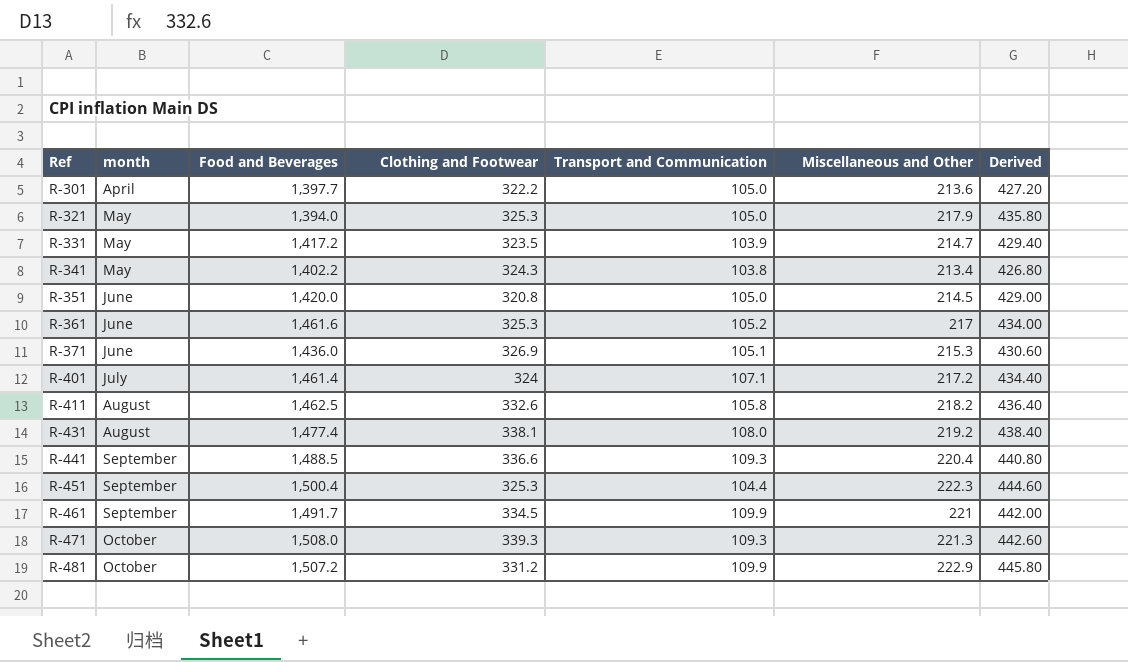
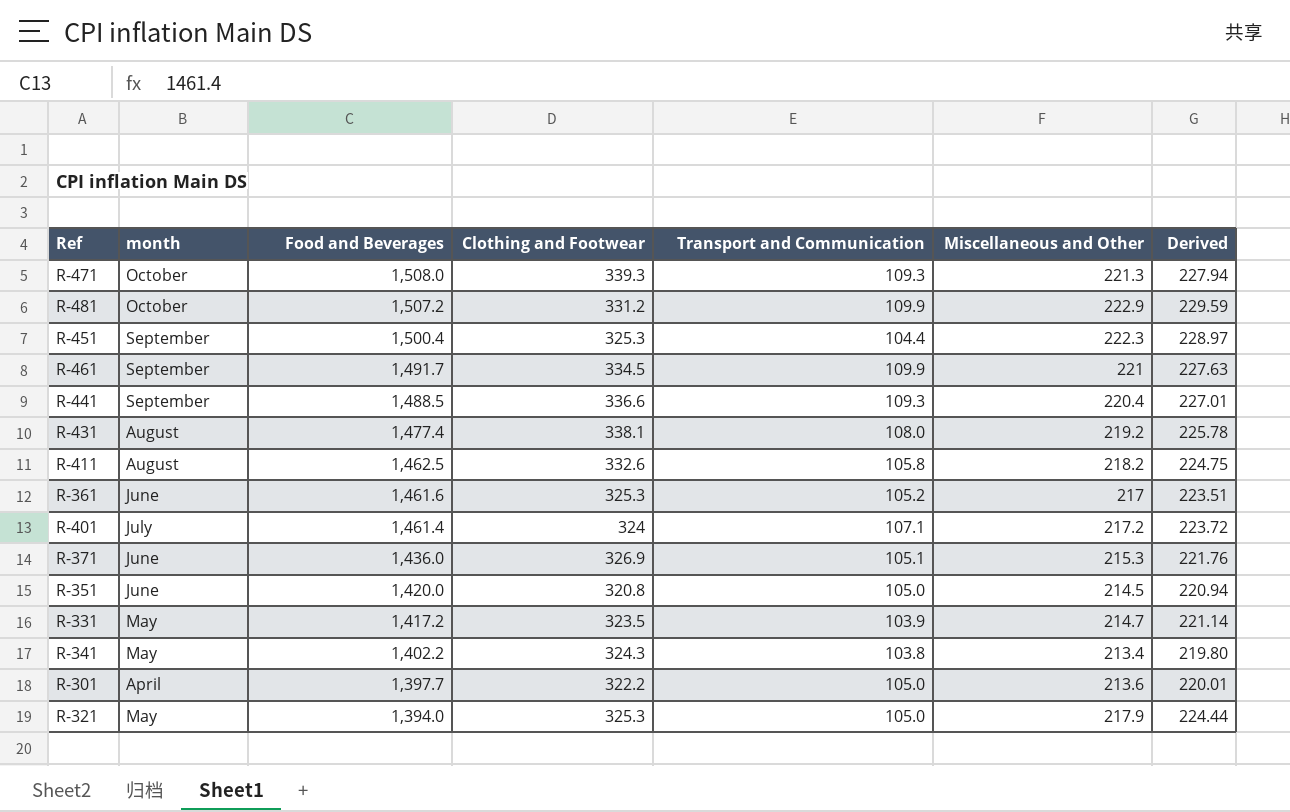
row order: Ref ascending -> Food and Beverages descending
column Derived | formula: [Miscellaneous and Other] * 2 -> [Miscellaneous and Other] * 1.03

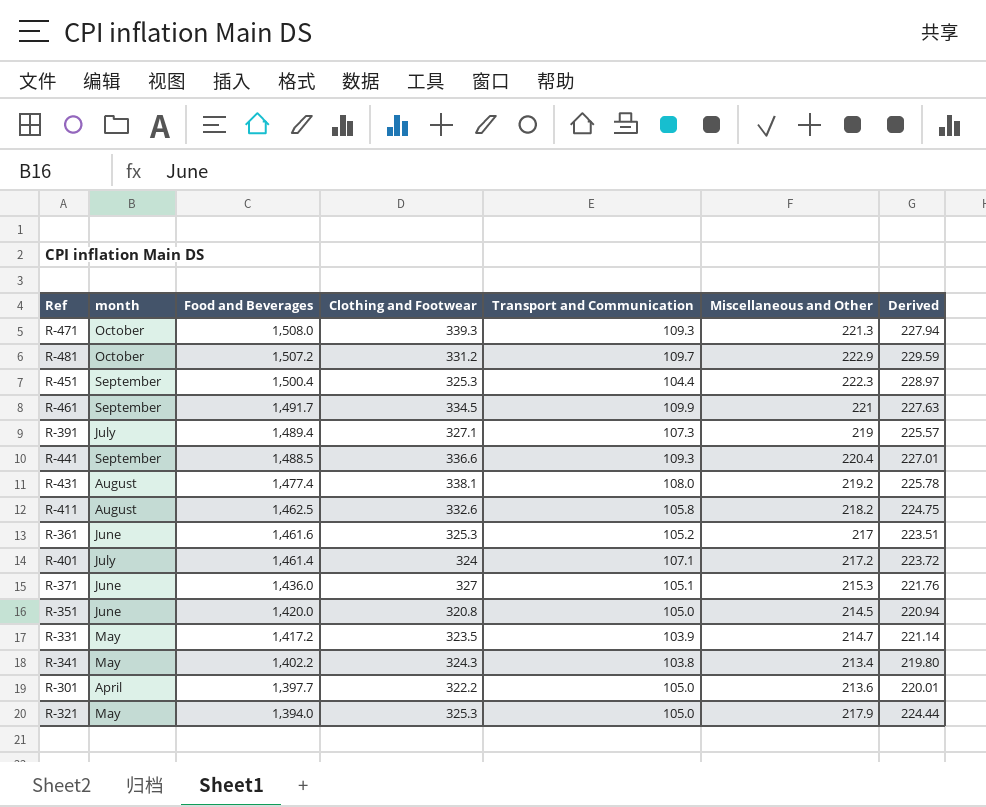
R-481 | Transport and Communication: 109.9 -> 109.7
row R-391: none -> July | 1,489.4 | 327.1 | 107.3 | 219 | 225.57
R-371 | Clothing and Footwear: 326.9 -> 327

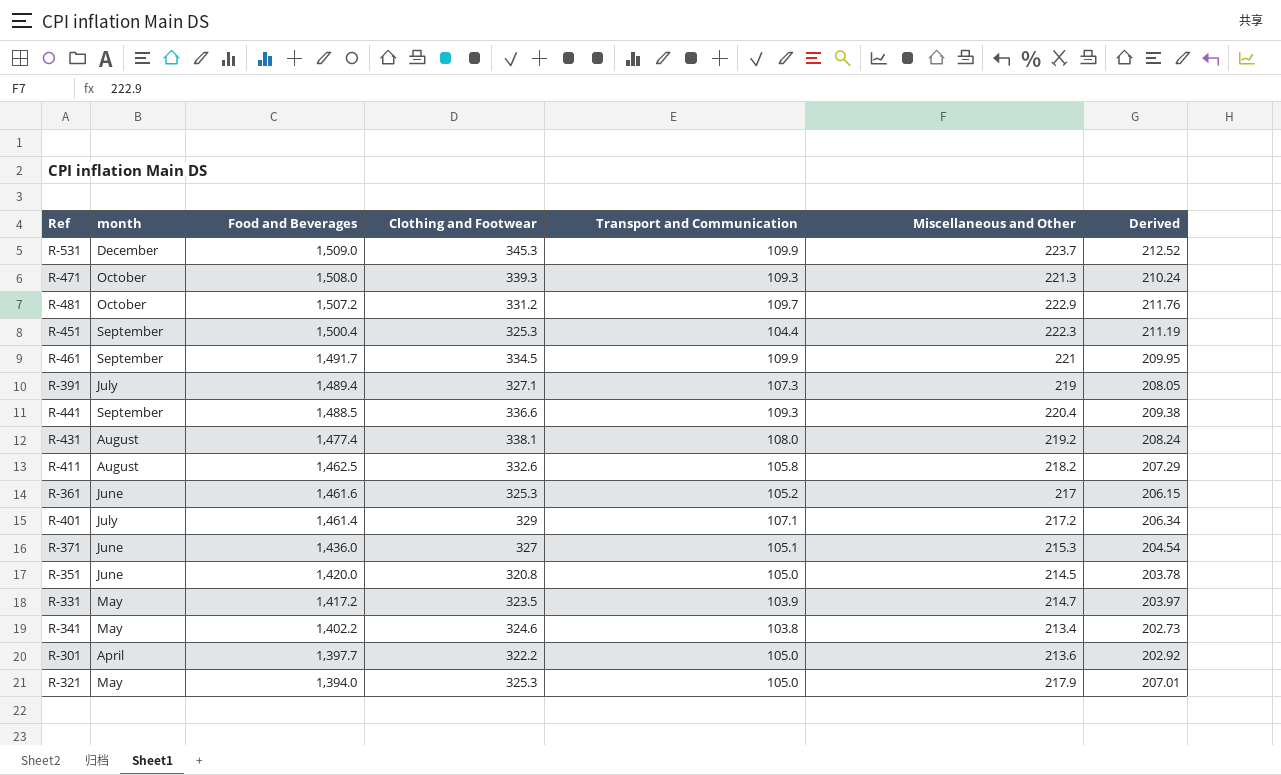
column Derived | formula: [Miscellaneous and Other] * 1.03 -> [Miscellaneous and Other] * 0.95
row R-531: none -> December | 1,509.0 | 345.3 | 109.9 | 223.7 | 212.52
R-401 | Clothing and Footwear: 324 -> 329
R-341 | Clothing and Footwear: 324.3 -> 324.6

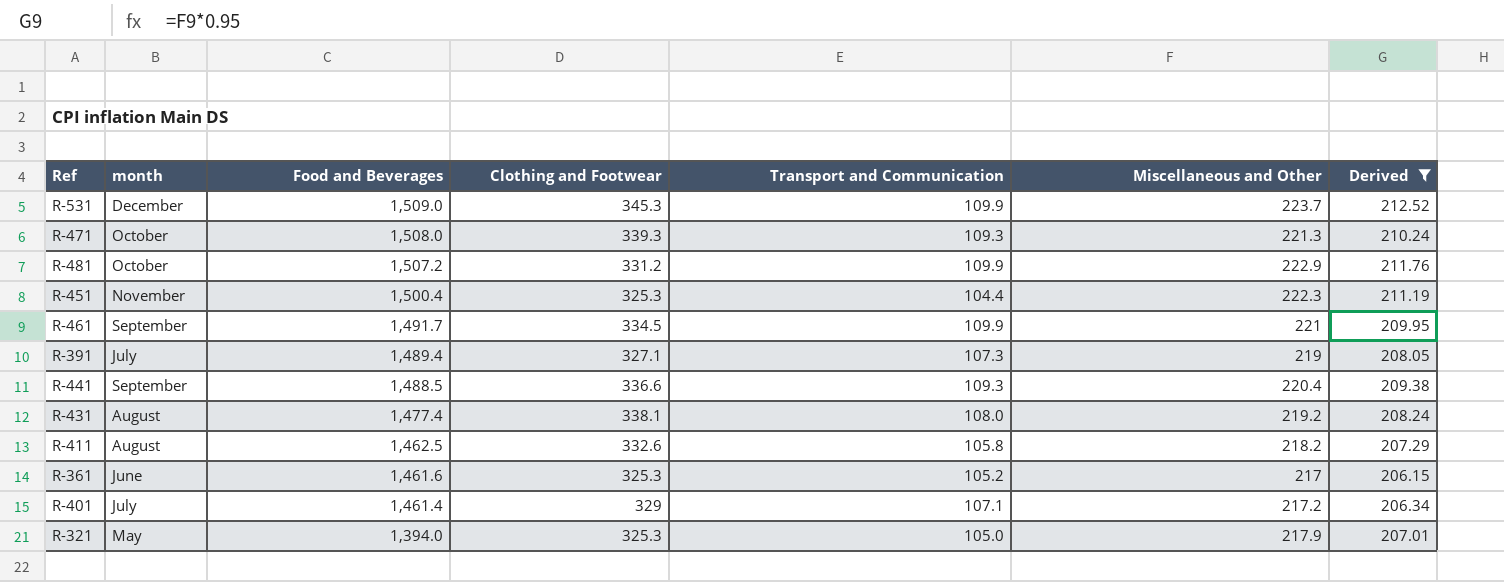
filter: none -> Derived >= 206.15
R-481 | Transport and Communication: 109.7 -> 109.9
R-451 | month: September -> November

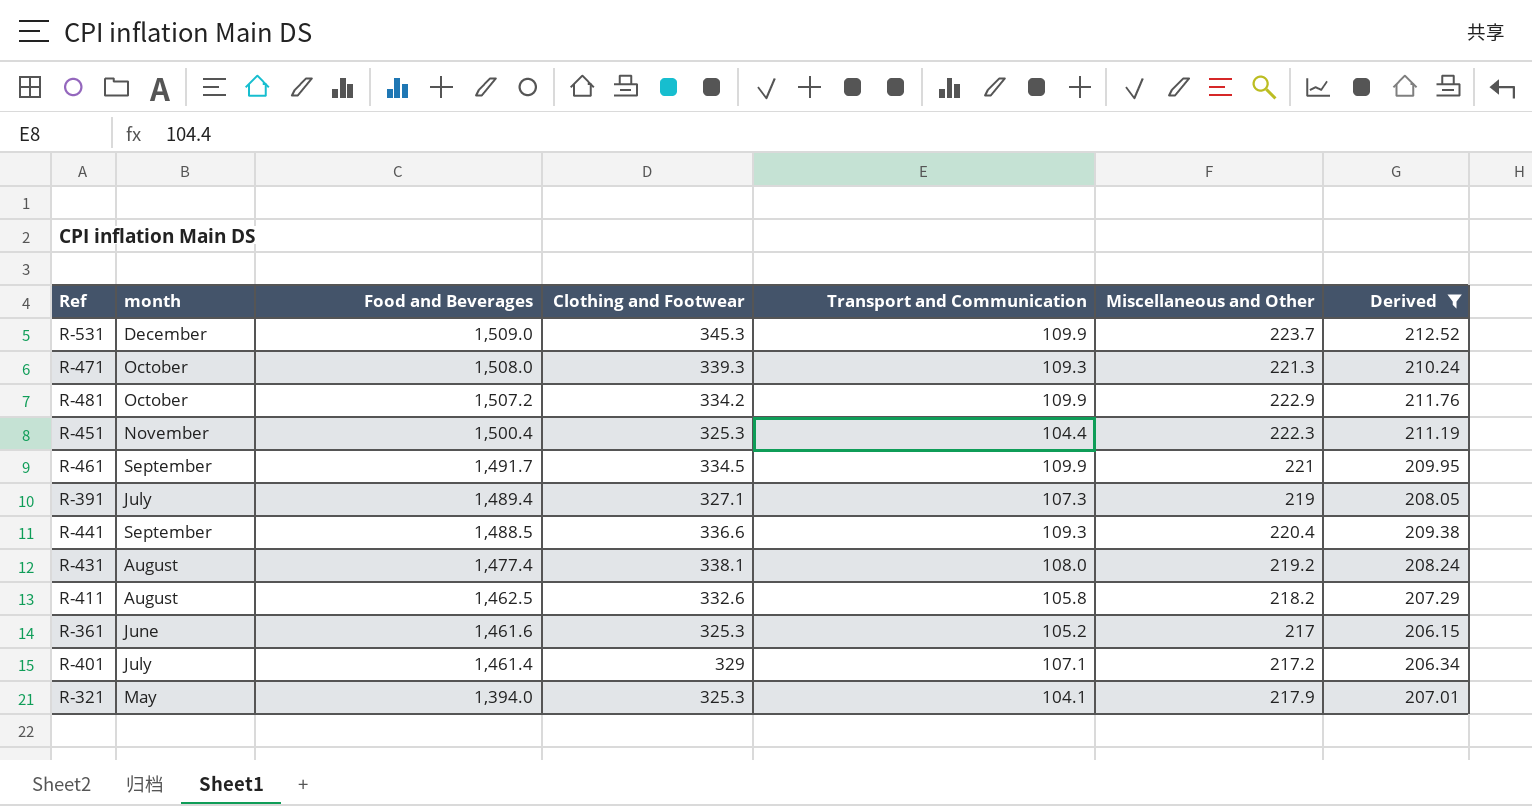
R-481 | Clothing and Footwear: 331.2 -> 334.2
R-321 | Transport and Communication: 105.0 -> 104.1

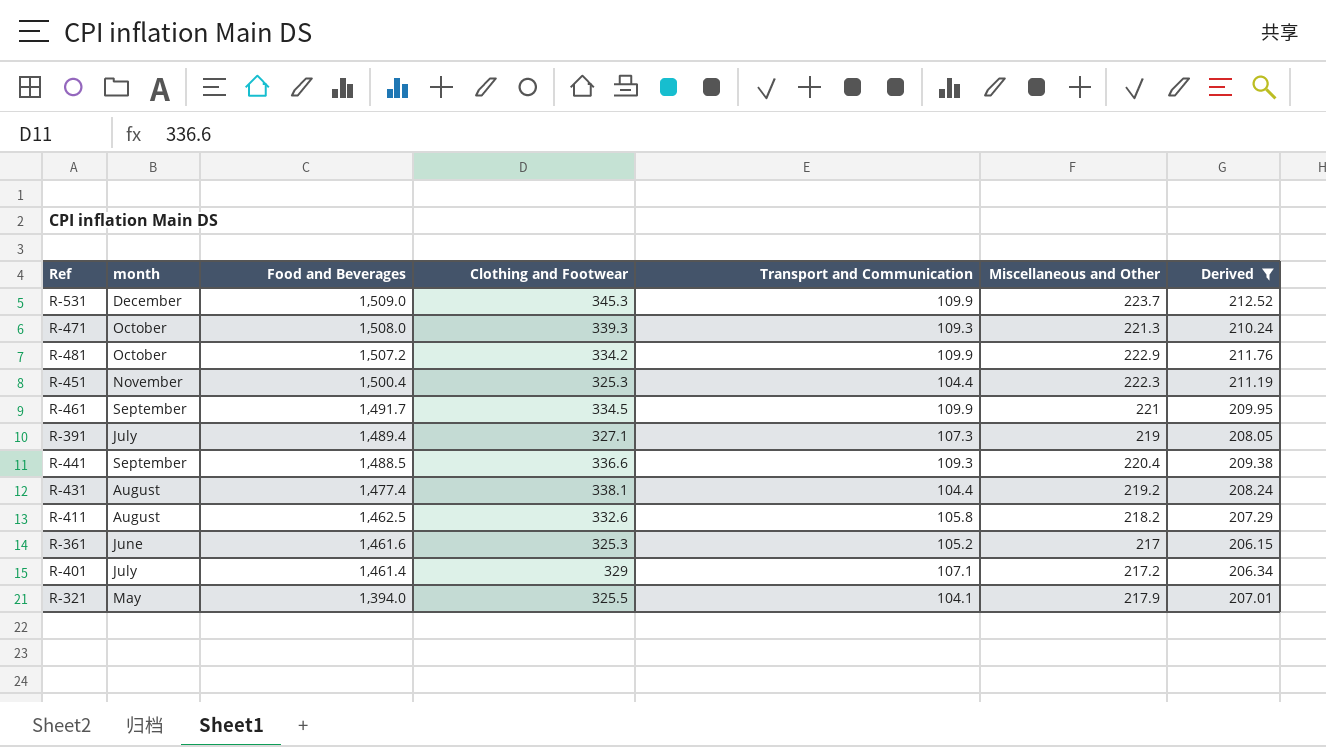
R-431 | Transport and Communication: 108.0 -> 104.4
R-321 | Clothing and Footwear: 325.3 -> 325.5

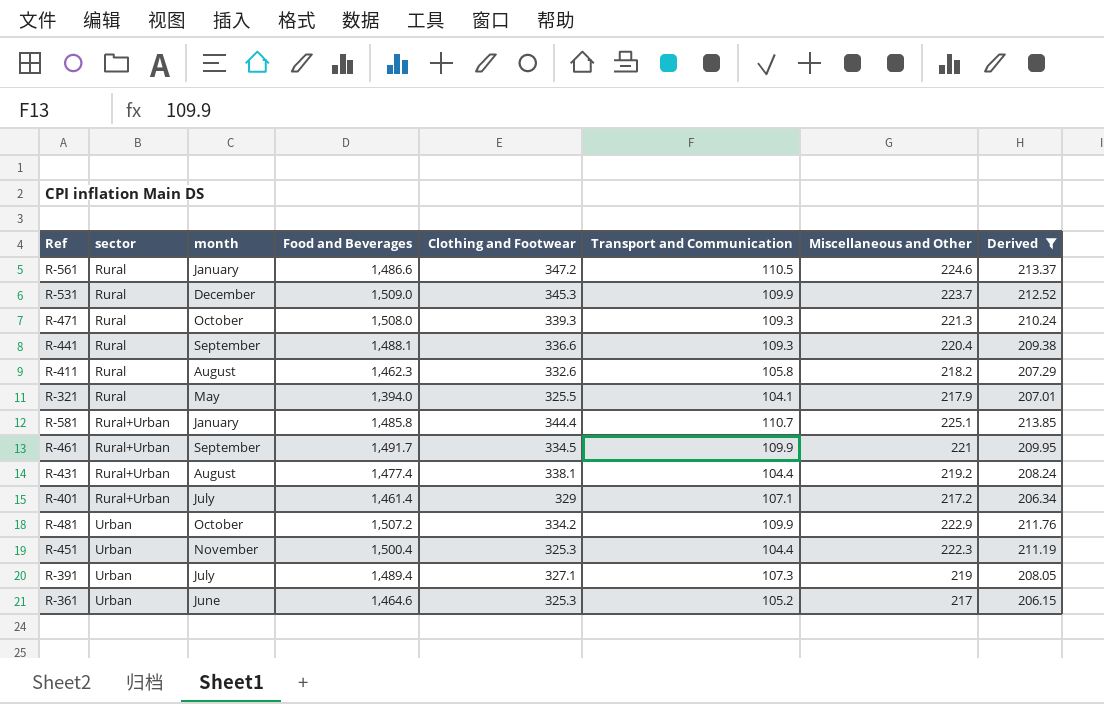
row order: Food and Beverages descending -> sector ascending
column sector | position: none -> 2
row R-561: none -> Rural | January | 1,486.6 | 347.2 | 110.5 | 224.6 | 213.37
R-441 | Food and Beverages: 1,488.5 -> 1,488.1
R-411 | Food and Beverages: 1,462.5 -> 1,462.3
row R-581: none -> Rural+Urban | January | 1,485.8 | 344.4 | 110.7 | 225.1 | 213.85
R-361 | Food and Beverages: 1,461.6 -> 1,464.6

